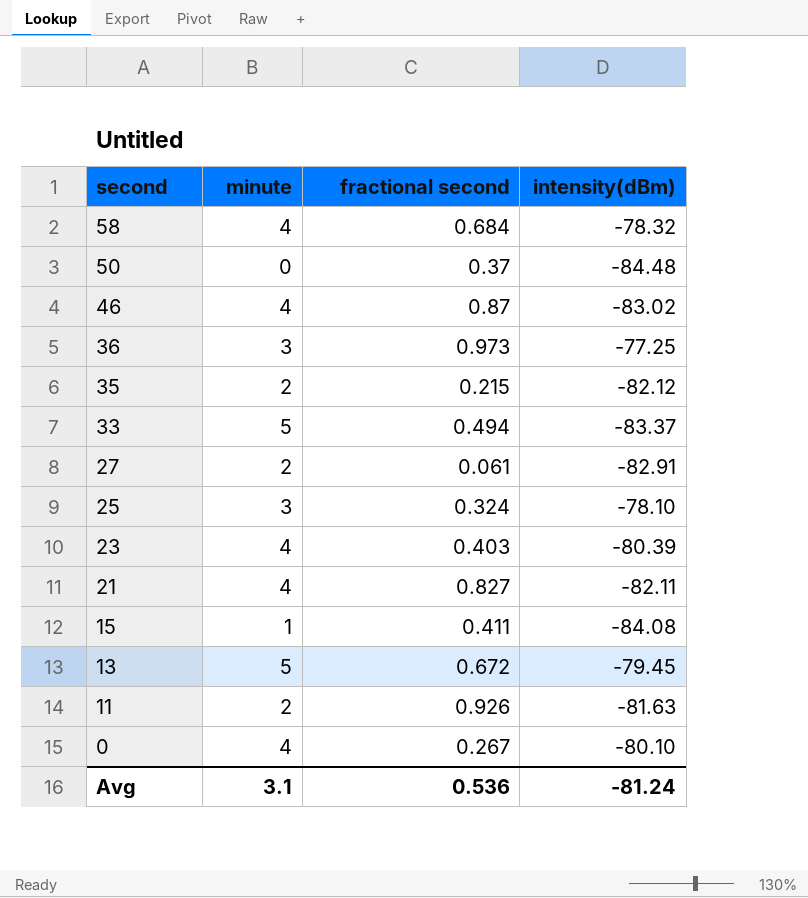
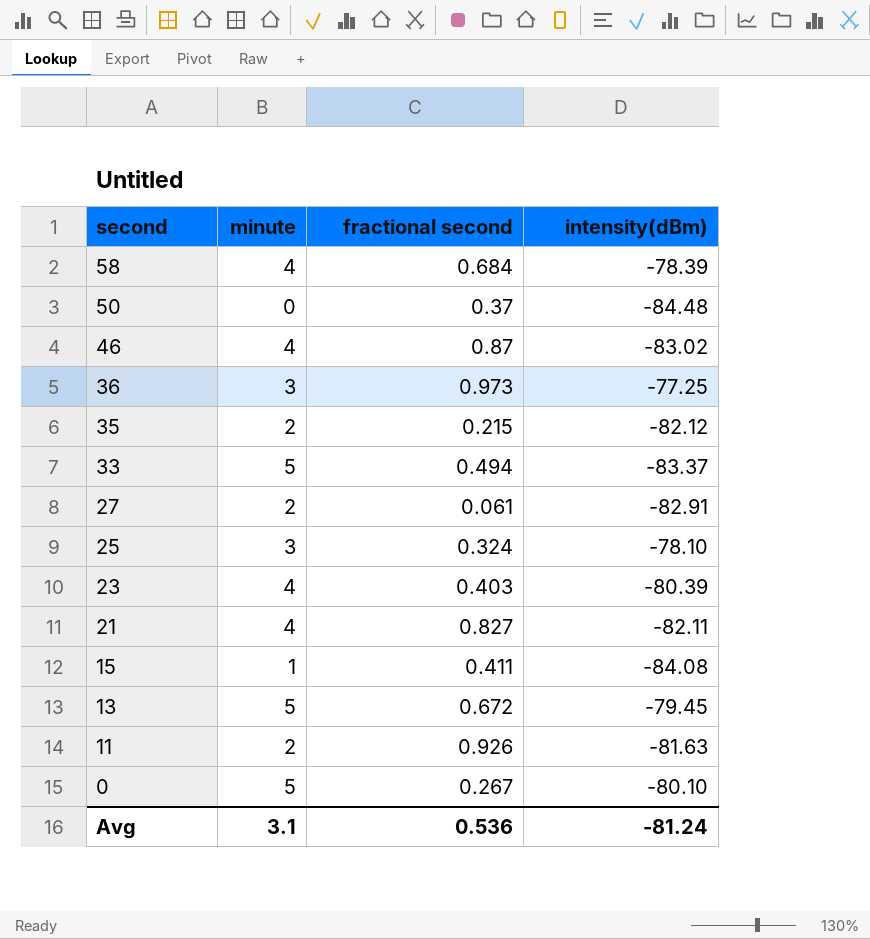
58 | intensity(dBm): -78.32 -> -78.39
0 | minute: 4 -> 5

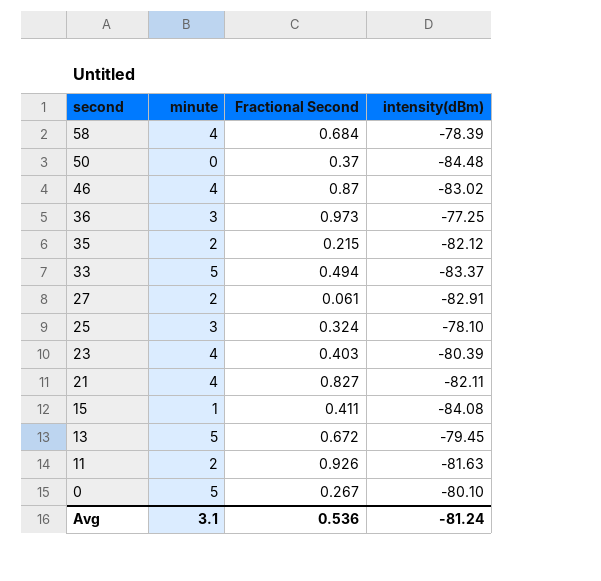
column name: fractional second -> Fractional Second

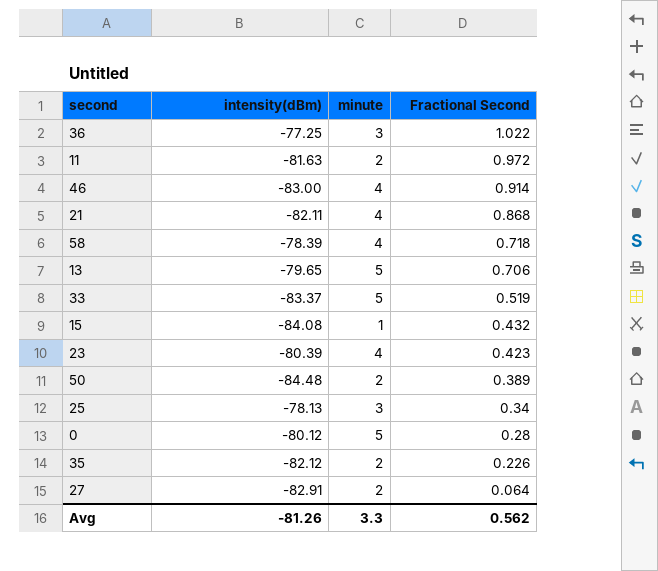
row order: second descending -> Fractional Second descending
column intensity(dBm) | position: 4 -> 2
36 | Fractional Second: 0.973 -> 1.022
11 | Fractional Second: 0.926 -> 0.972
46 | intensity(dBm): -83.02 -> -83.00
46 | Fractional Second: 0.87 -> 0.914
21 | Fractional Second: 0.827 -> 0.868
58 | Fractional Second: 0.684 -> 0.718
13 | intensity(dBm): -79.45 -> -79.65
13 | Fractional Second: 0.672 -> 0.706
33 | Fractional Second: 0.494 -> 0.519
15 | Fractional Second: 0.411 -> 0.432
23 | Fractional Second: 0.403 -> 0.423
50 | minute: 0 -> 2
50 | Fractional Second: 0.37 -> 0.389
25 | intensity(dBm): -78.10 -> -78.13
25 | Fractional Second: 0.324 -> 0.34
0 | intensity(dBm): -80.10 -> -80.12
0 | Fractional Second: 0.267 -> 0.28
35 | Fractional Second: 0.215 -> 0.226
27 | Fractional Second: 0.061 -> 0.064
Avg | intensity(dBm): -81.24 -> -81.26
Avg | minute: 3.1 -> 3.3
Avg | Fractional Second: 0.536 -> 0.562

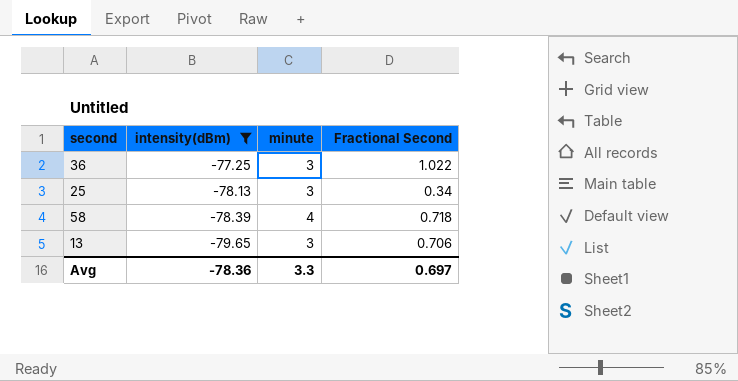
filter: none -> intensity(dBm) >= -79.65
row order: Fractional Second descending -> intensity(dBm) descending
13 | minute: 5 -> 3
Avg | intensity(dBm): -81.26 -> -78.36
Avg | Fractional Second: 0.562 -> 0.697

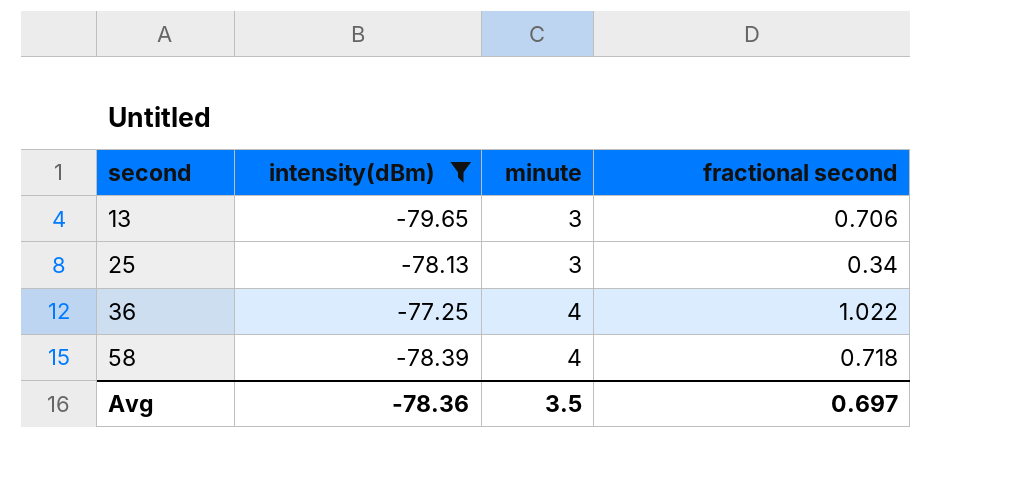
row order: intensity(dBm) descending -> second ascending
column name: Fractional Second -> fractional second
36 | minute: 3 -> 4
Avg | minute: 3.3 -> 3.5

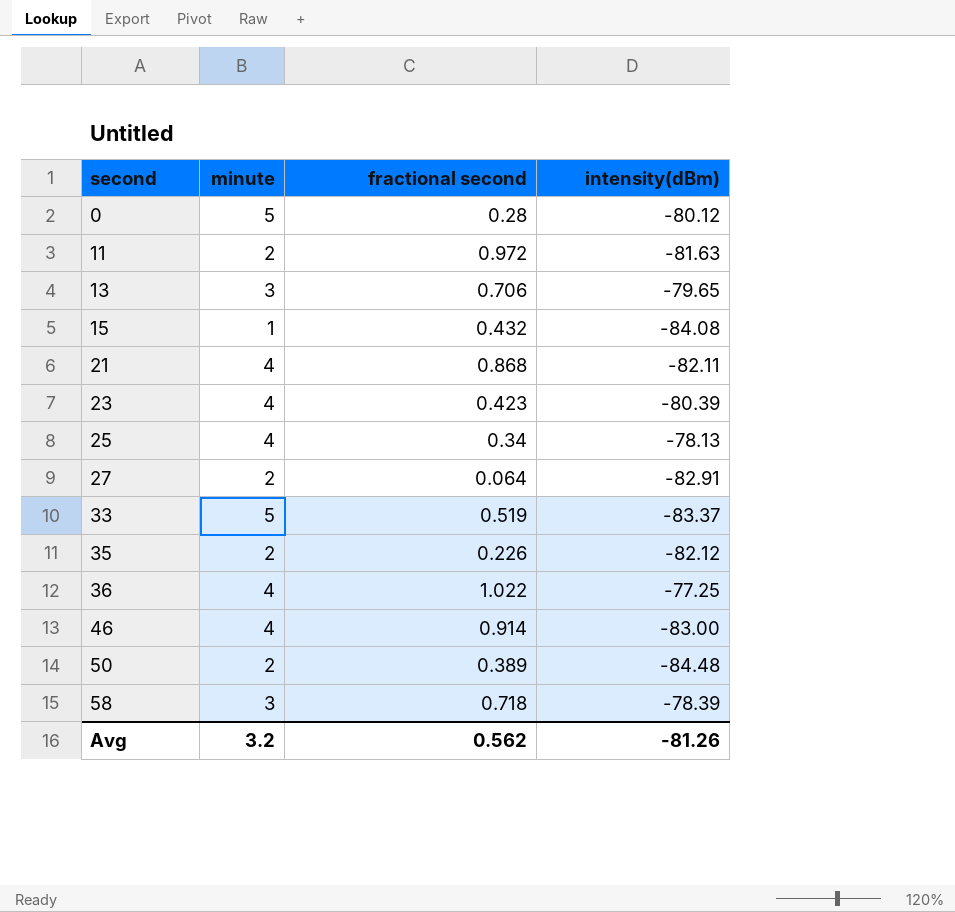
filter: intensity(dBm) >= -79.65 -> none
column intensity(dBm) | position: 2 -> 4
25 | minute: 3 -> 4
58 | minute: 4 -> 3
Avg | minute: 3.5 -> 3.2
Avg | fractional second: 0.697 -> 0.562
Avg | intensity(dBm): -78.36 -> -81.26

